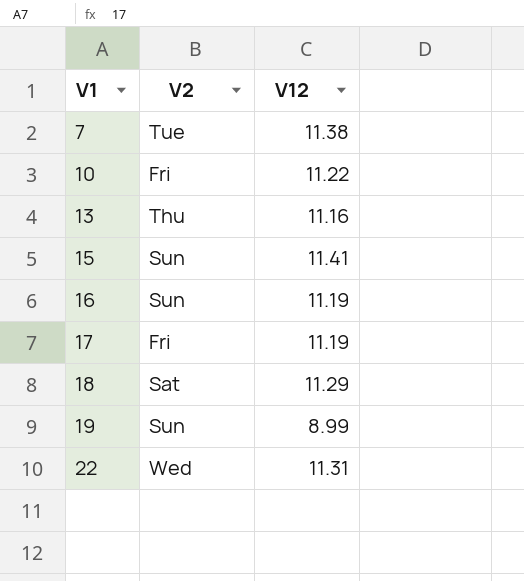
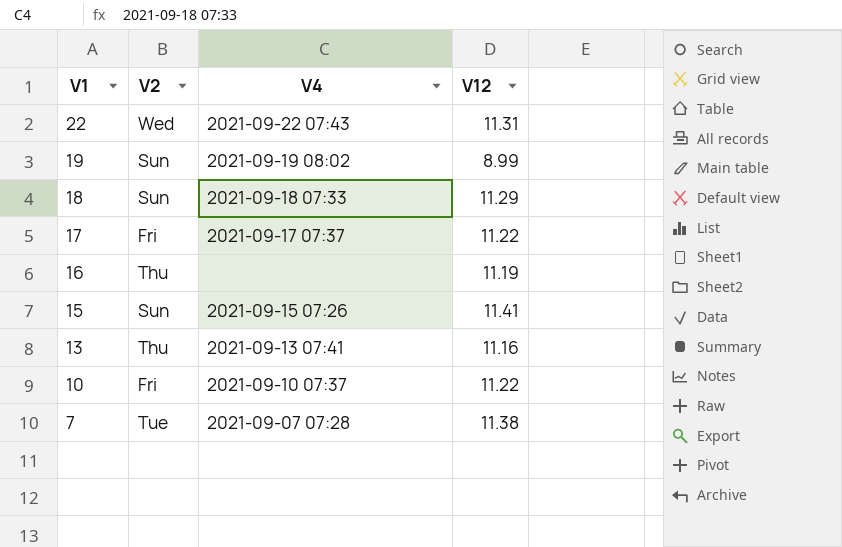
row order: V1 ascending -> V1 descending
column V4 | position: none -> 3
18 | V2: Sat -> Sun
17 | V12: 11.19 -> 11.22
16 | V2: Sun -> Thu

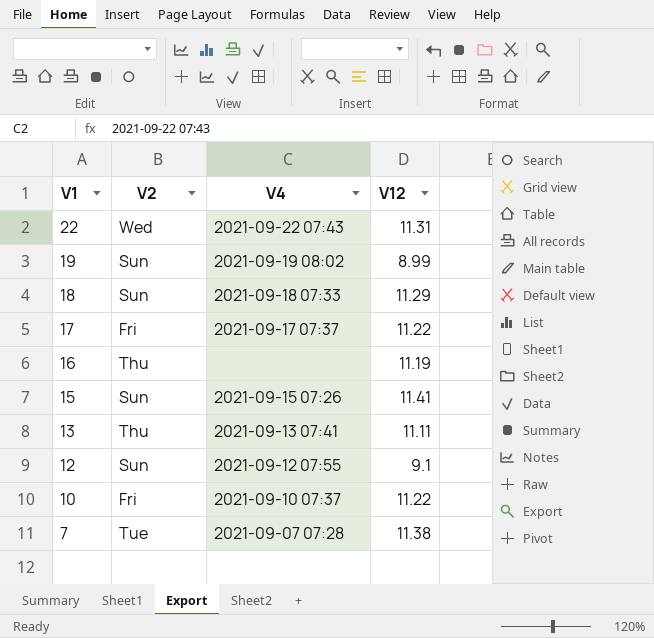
13 | V12: 11.16 -> 11.11
row 12: none -> Sun | 2021-09-12 07:55 | 9.1

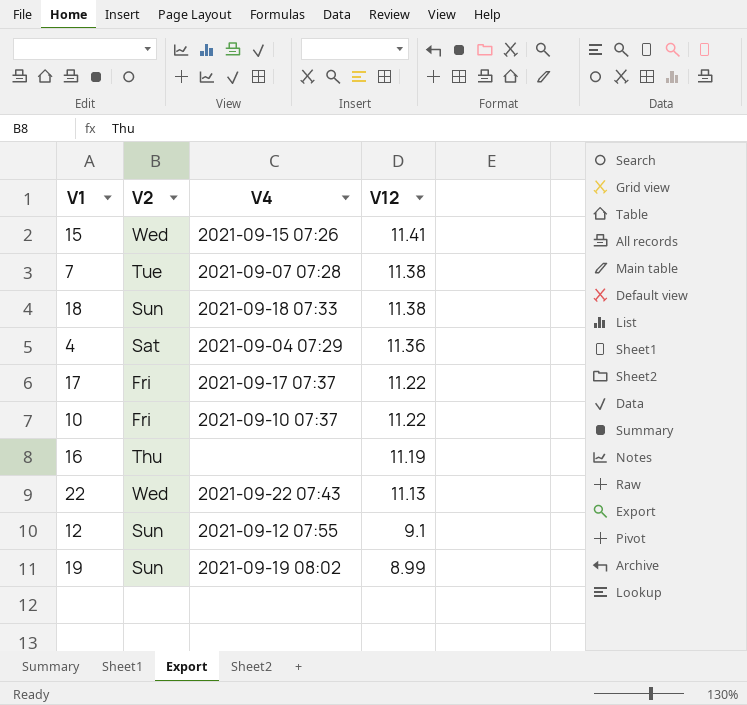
row order: V1 descending -> V12 descending
row 13: Thu | 2021-09-13 07:41 | 11.11 -> none
15 | V2: Sun -> Wed
18 | V12: 11.29 -> 11.38
row 4: none -> Sat | 2021-09-04 07:29 | 11.36
22 | V12: 11.31 -> 11.13

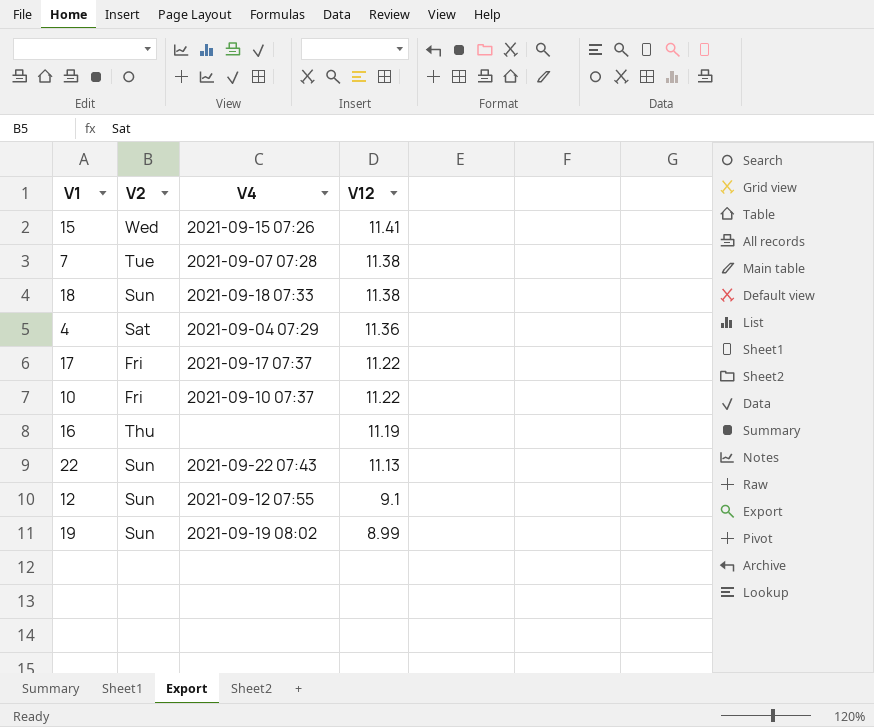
22 | V2: Wed -> Sun

